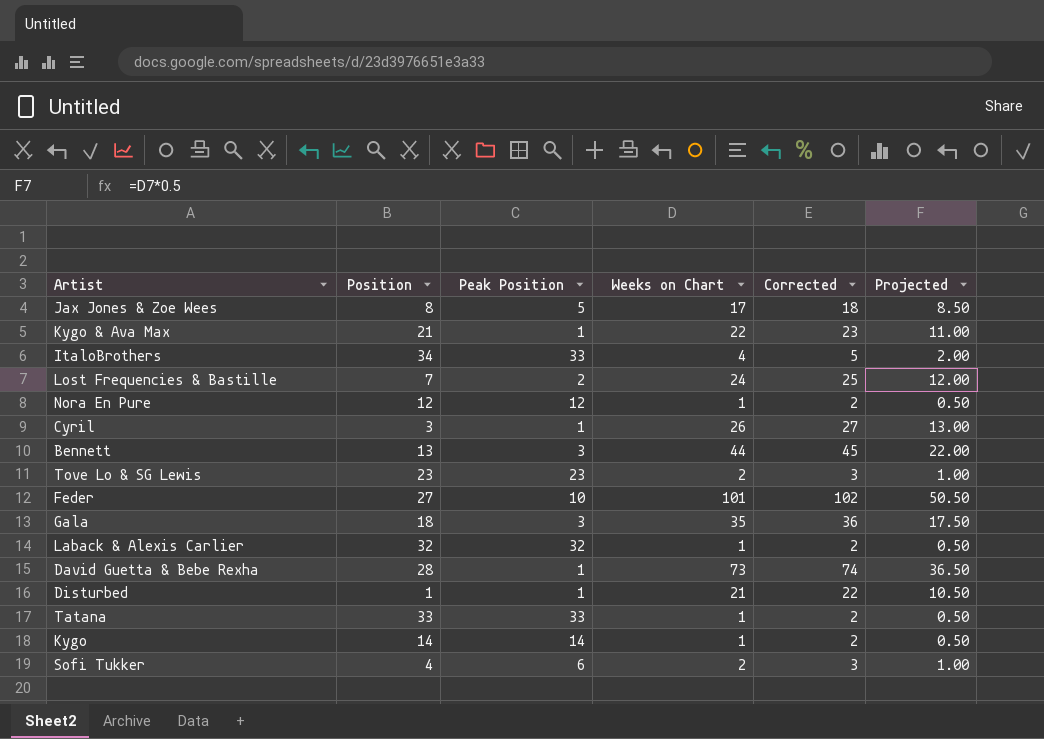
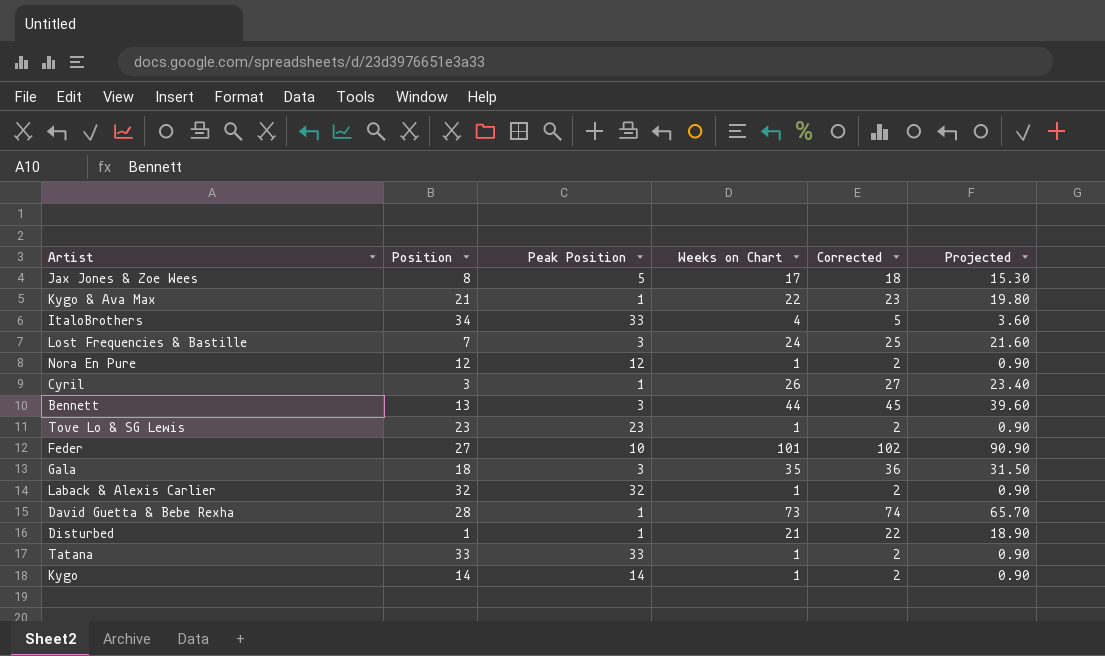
column Projected | formula: [Weeks on Chart] * 0.5 -> [Weeks on Chart] * 0.9
row Sofi Tukker: 4 | 6 | 2 | 3 | 1.00 -> none
Lost Frequencies & Bastille | Peak Position: 2 -> 3
Tove Lo & SG Lewis | Weeks on Chart: 2 -> 1
Tove Lo & SG Lewis | Corrected: 3 -> 2

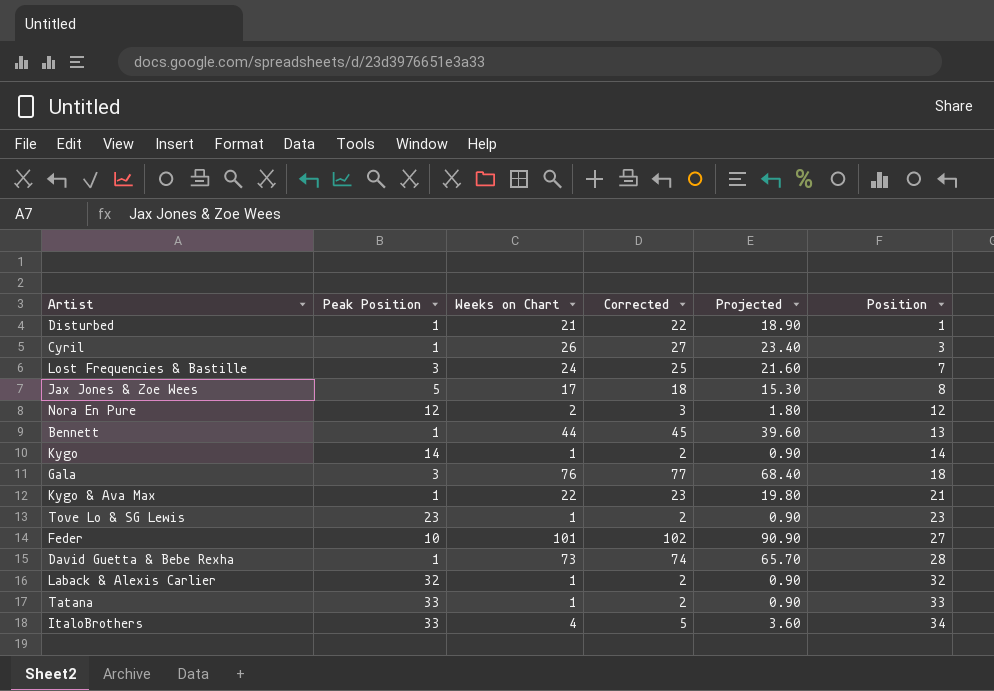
row order: none -> Position ascending
column Position | position: 2 -> 6
Nora En Pure | Weeks on Chart: 1 -> 2
Nora En Pure | Corrected: 2 -> 3
Nora En Pure | Projected: 0.90 -> 1.80
Bennett | Peak Position: 3 -> 1
Gala | Weeks on Chart: 35 -> 76
Gala | Corrected: 36 -> 77
Gala | Projected: 31.50 -> 68.40

